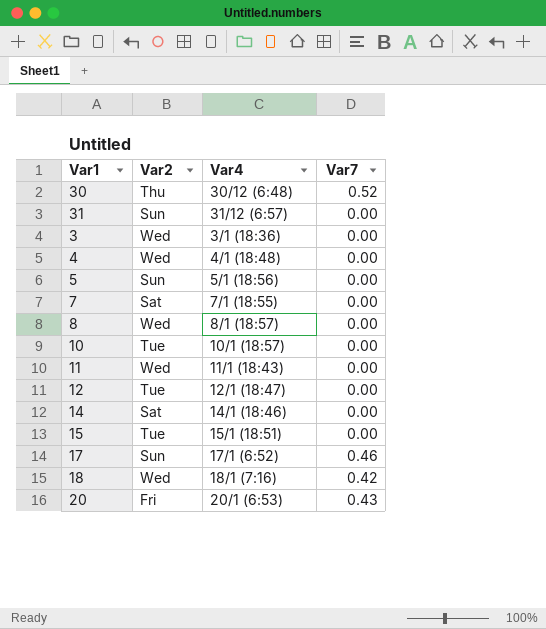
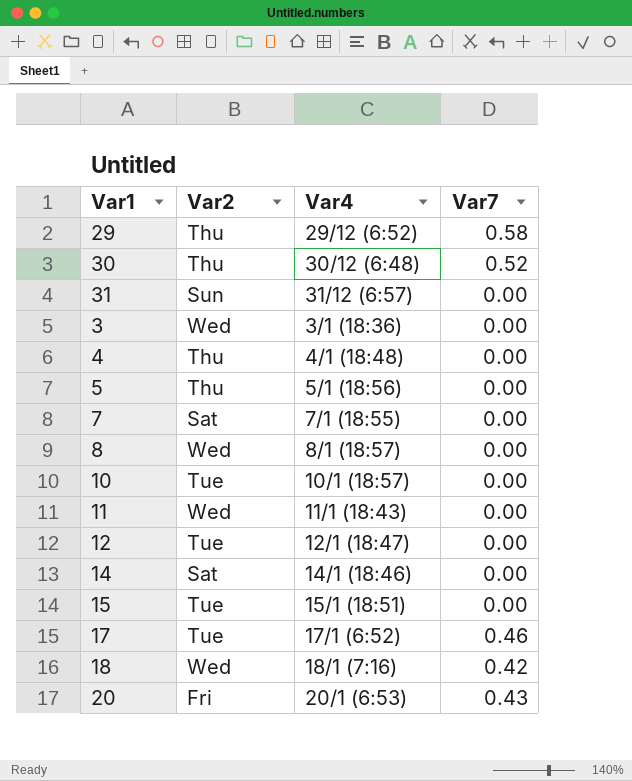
row 29: none -> Thu | 29/12 (6:52) | 0.58
4 | Var2: Wed -> Thu
5 | Var2: Sun -> Thu
17 | Var2: Sun -> Tue

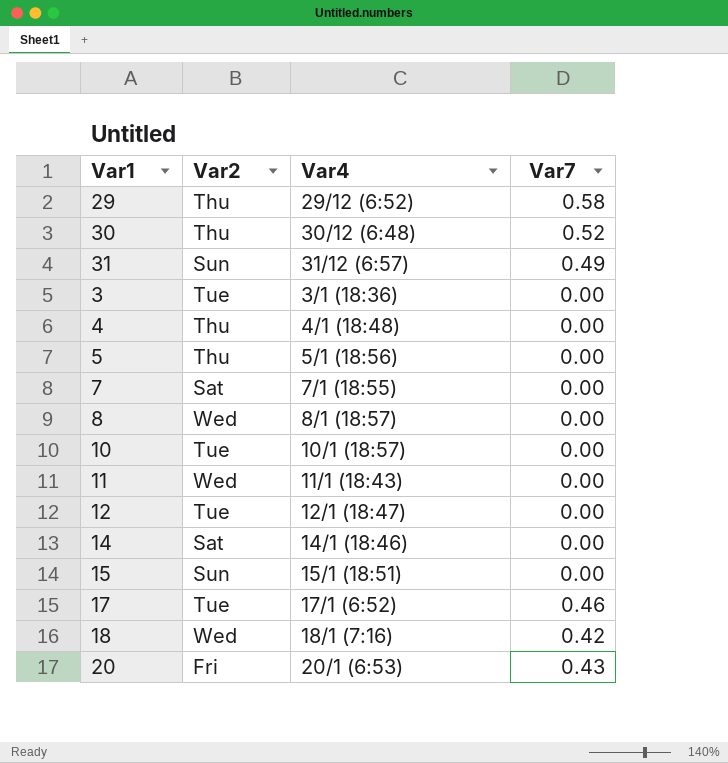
31 | Var7: 0.00 -> 0.49
3 | Var2: Wed -> Tue
15 | Var2: Tue -> Sun

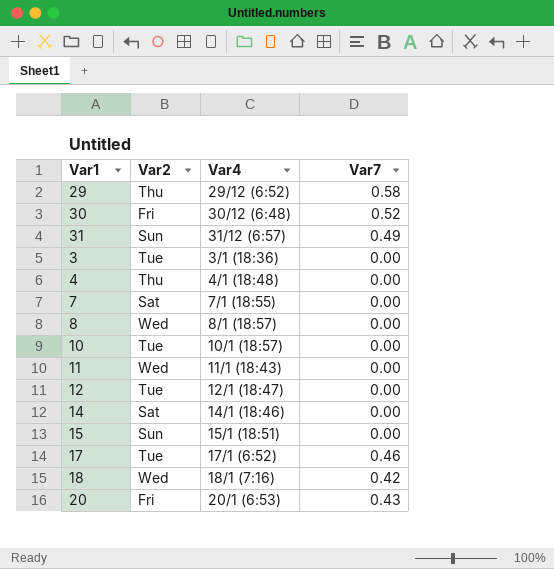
row 5: Thu | 5/1 (18:56) | 0.00 -> none
30 | Var2: Thu -> Fri

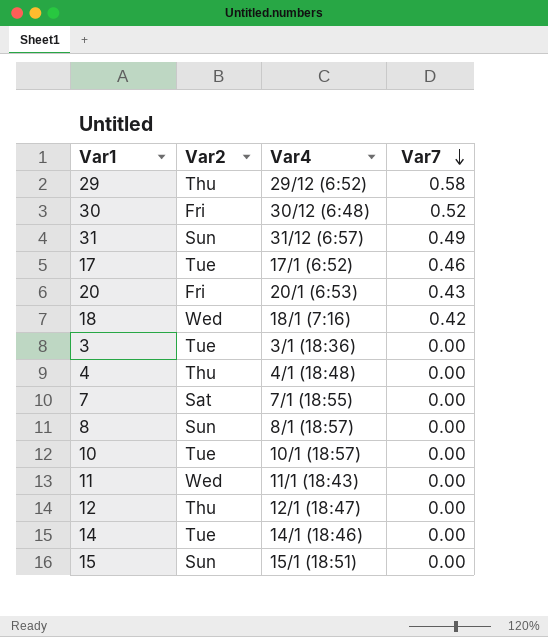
row order: none -> Var7 descending
8 | Var2: Wed -> Sun
12 | Var2: Tue -> Thu
14 | Var2: Sat -> Tue

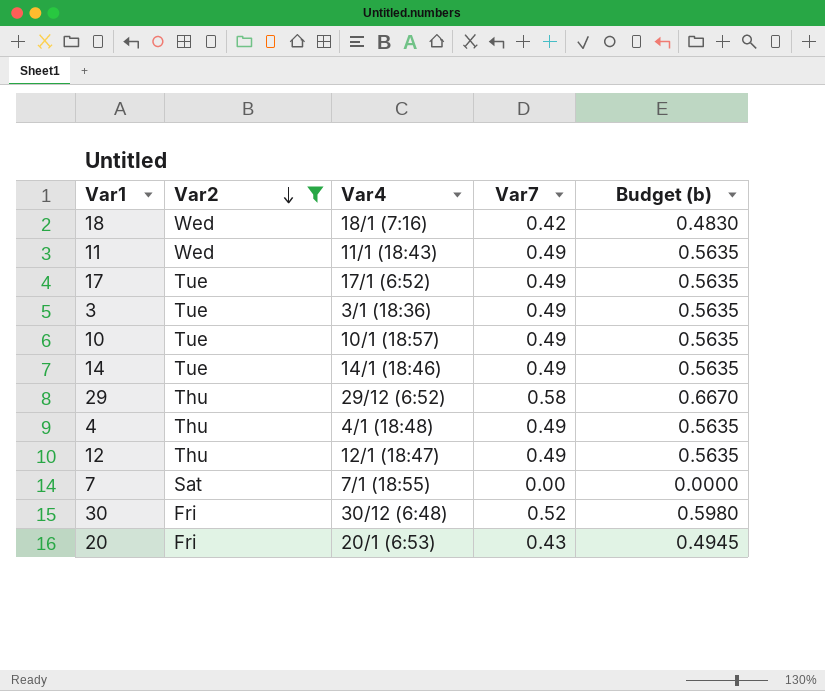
filter: none -> Var2 != Sun
row order: Var7 descending -> Var2 descending
column Budget (b) | formula: none -> [Var7] * 1.15
11 | Var7: 0.00 -> 0.49
17 | Var7: 0.46 -> 0.49
3 | Var7: 0.00 -> 0.49
10 | Var7: 0.00 -> 0.49
14 | Var7: 0.00 -> 0.49
4 | Var7: 0.00 -> 0.49
12 | Var7: 0.00 -> 0.49

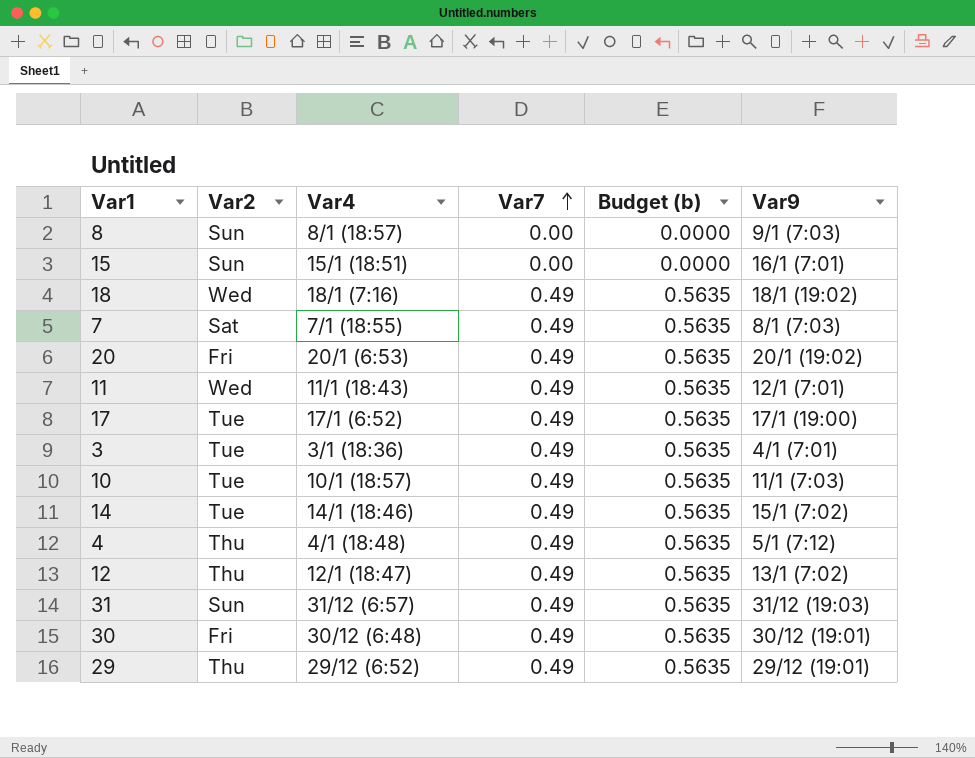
filter: Var2 != Sun -> none
row order: Var2 descending -> Var7 ascending
column Var9 | position: none -> 6
18 | Var7: 0.42 -> 0.49
18 | Budget (b): 0.4830 -> 0.5635
7 | Var7: 0.00 -> 0.49
7 | Budget (b): 0.0000 -> 0.5635
20 | Var7: 0.43 -> 0.49
20 | Budget (b): 0.4945 -> 0.5635
30 | Var7: 0.52 -> 0.49
30 | Budget (b): 0.5980 -> 0.5635
29 | Var7: 0.58 -> 0.49
29 | Budget (b): 0.6670 -> 0.5635

